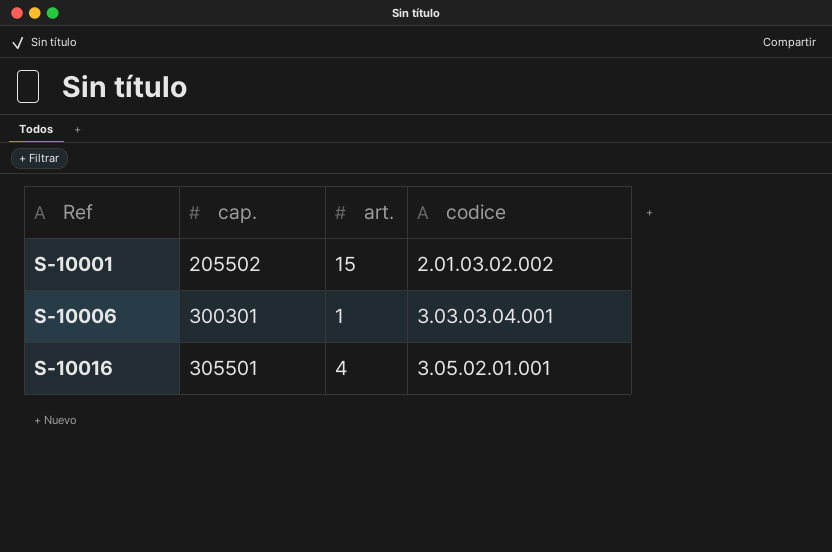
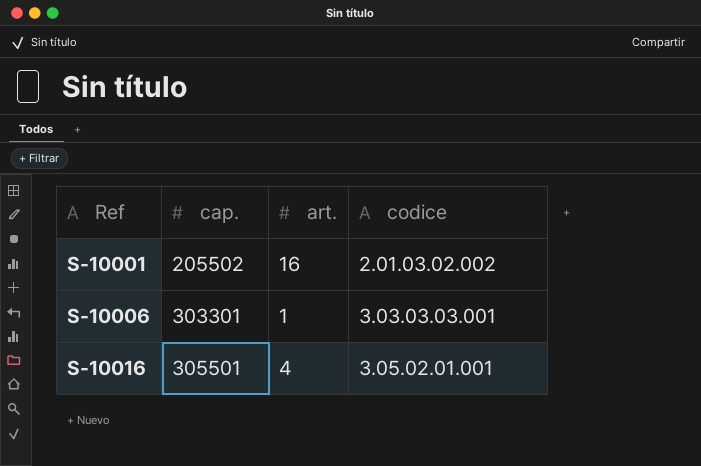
S-10001 | art.: 15 -> 16
S-10006 | cap.: 300301 -> 303301
S-10006 | codice: 3.03.03.04.001 -> 3.03.03.03.001

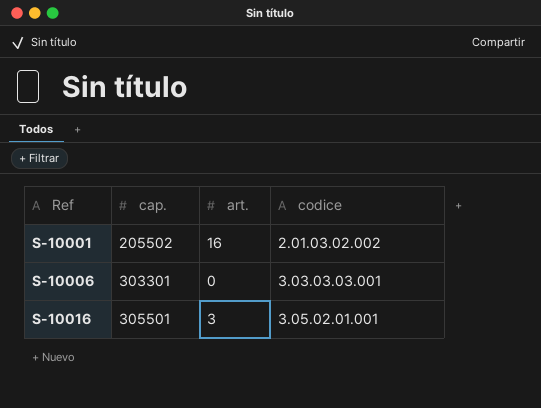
S-10006 | art.: 1 -> 0
S-10016 | art.: 4 -> 3

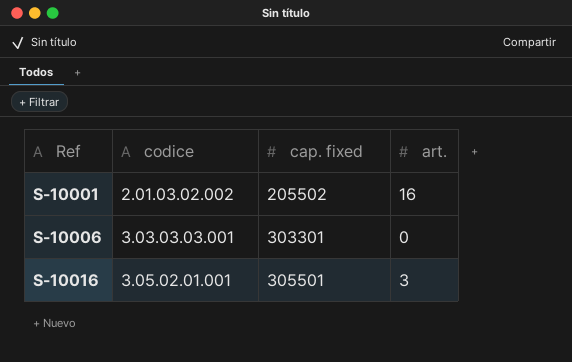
column codice | position: 4 -> 2
column name: cap. -> cap. fixed

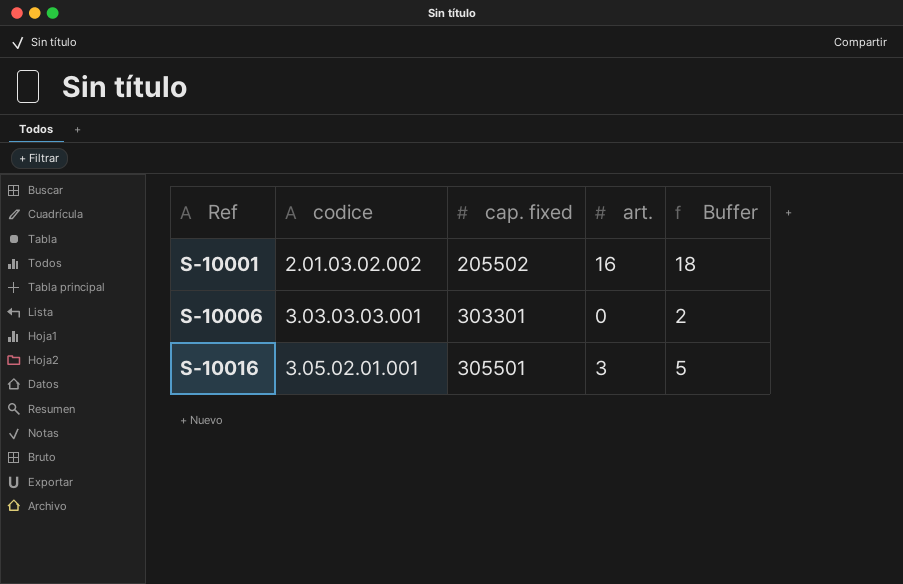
column Buffer | formula: none -> [art.] + 2

